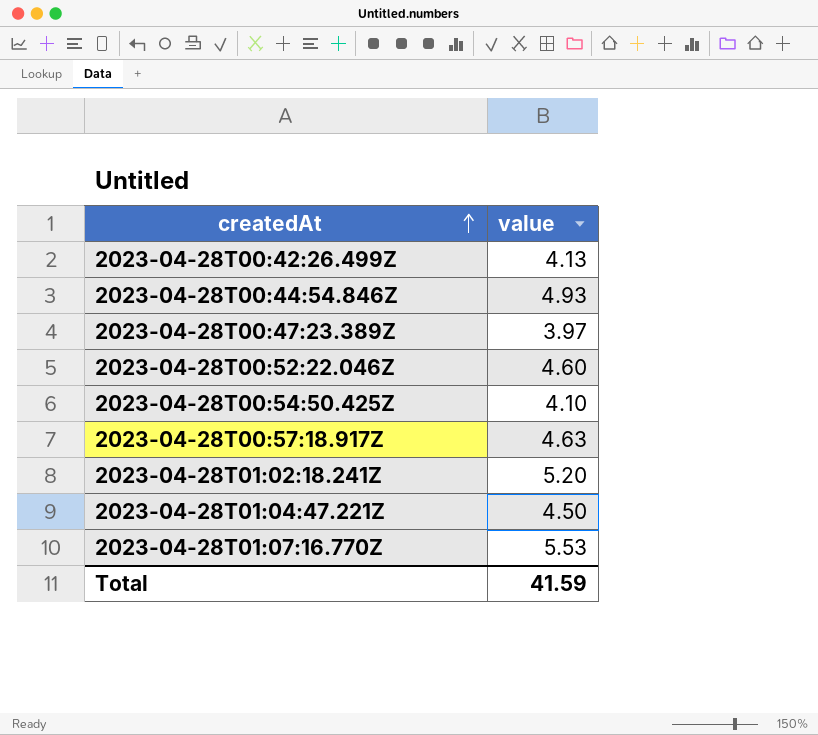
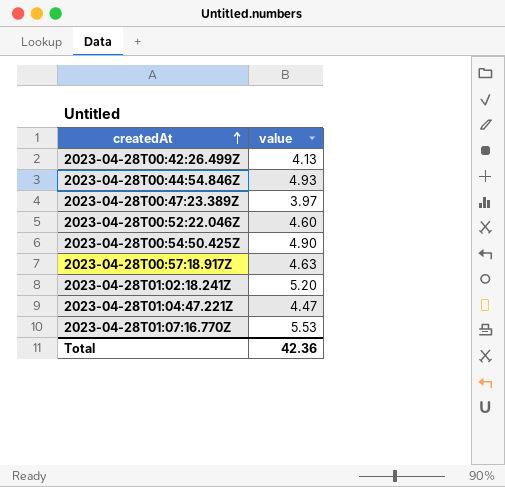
2023-04-28T00:54:50.425Z | value: 4.10 -> 4.90
2023-04-28T01:04:47.221Z | value: 4.50 -> 4.47
Total | value: 41.59 -> 42.36

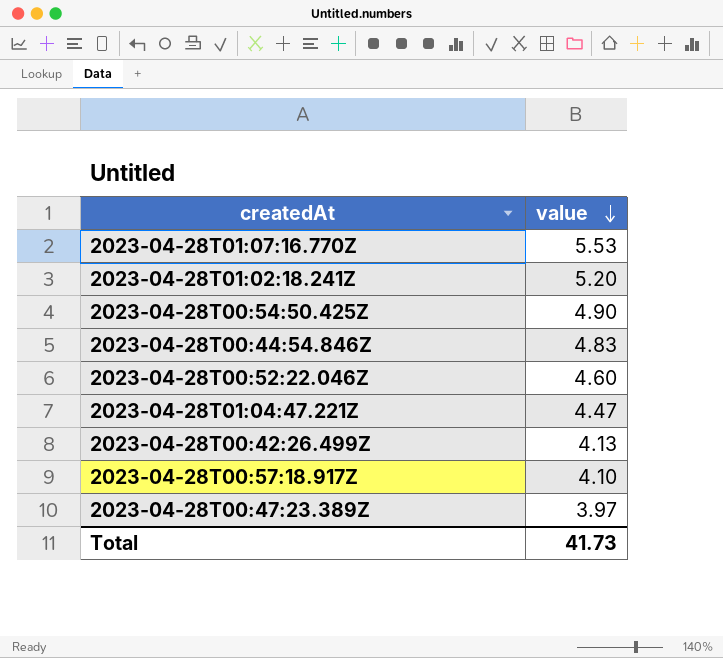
row order: createdAt ascending -> value descending
2023-04-28T00:44:54.846Z | value: 4.93 -> 4.83
2023-04-28T00:57:18.917Z | value: 4.63 -> 4.10
Total | value: 42.36 -> 41.73

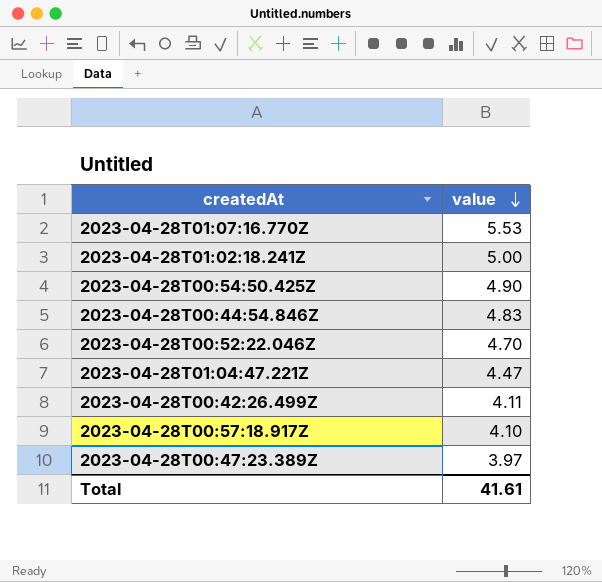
2023-04-28T01:02:18.241Z | value: 5.20 -> 5.00
2023-04-28T00:52:22.046Z | value: 4.60 -> 4.70
2023-04-28T00:42:26.499Z | value: 4.13 -> 4.11
Total | value: 41.73 -> 41.61

